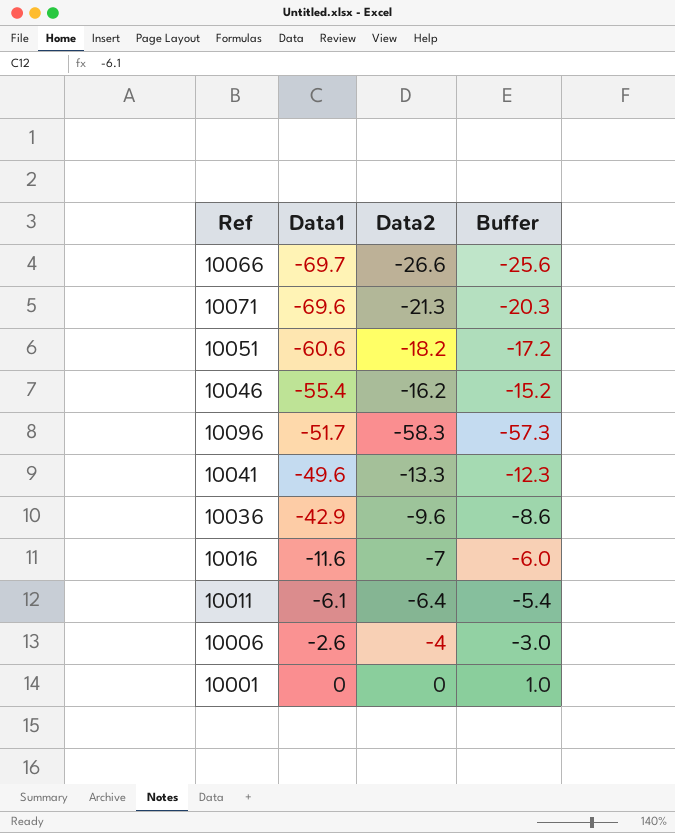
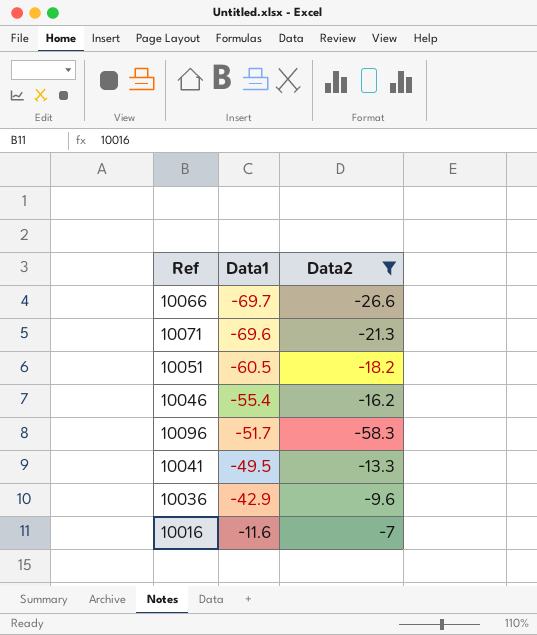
filter: none -> Data2 <= -7
column Buffer | formula: [Data2] + 1 -> none
10051 | Data1: -60.6 -> -60.5
10041 | Data1: -49.6 -> -49.5

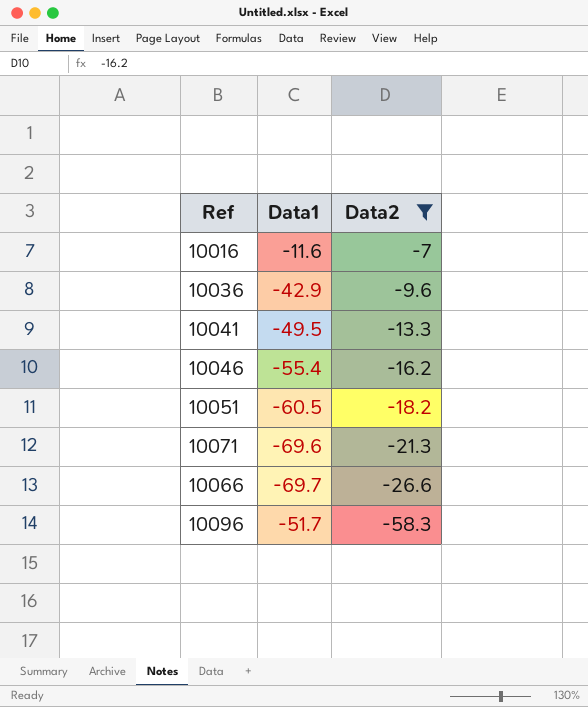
row order: Data1 ascending -> Data2 descending

